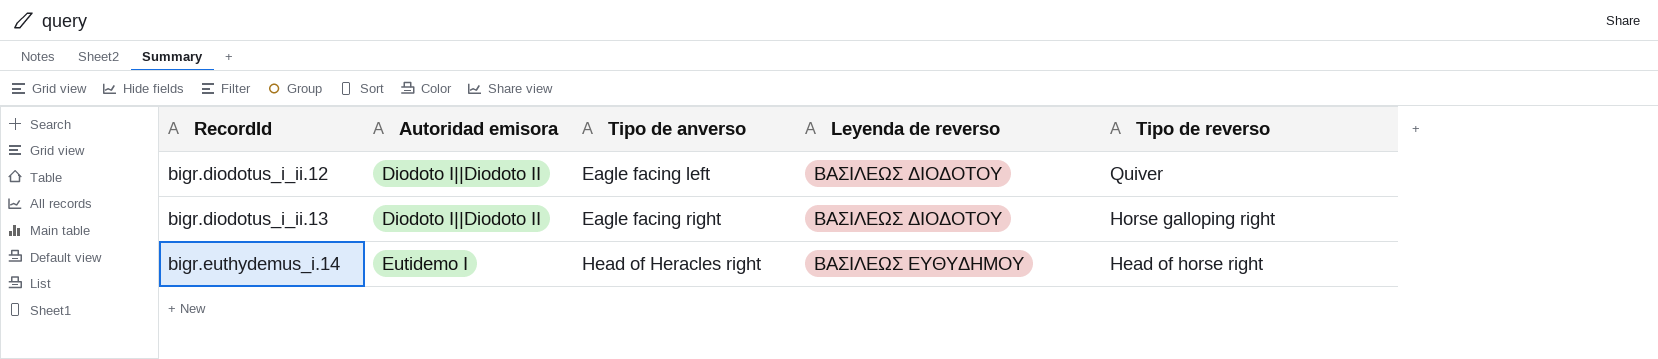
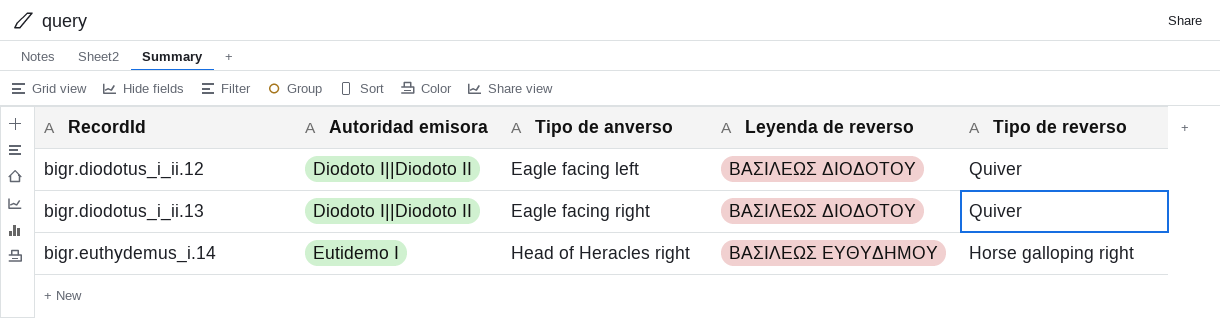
bigr.diodotus_i_ii.13 | Tipo de reverso: Horse galloping right -> Quiver
bigr.euthydemus_i.14 | Tipo de reverso: Head of horse right -> Horse galloping right

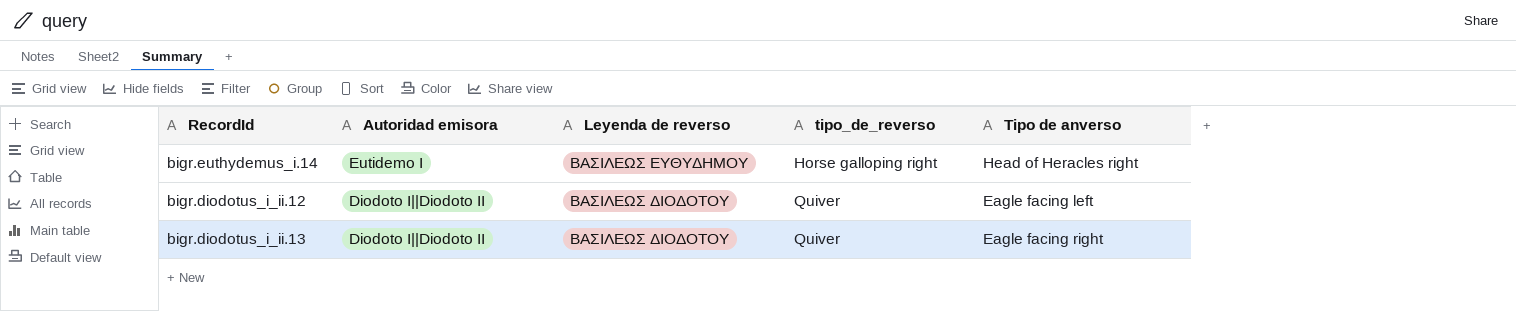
row order: RecordId ascending -> Autoridad emisora descending
column name: Tipo de reverso -> tipo_de_reverso
column Tipo de anverso | position: 3 -> 5

